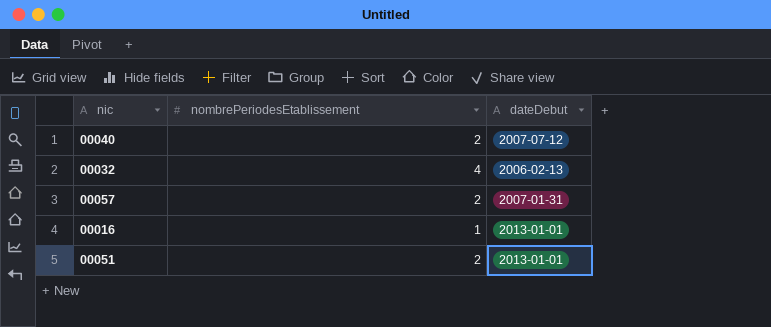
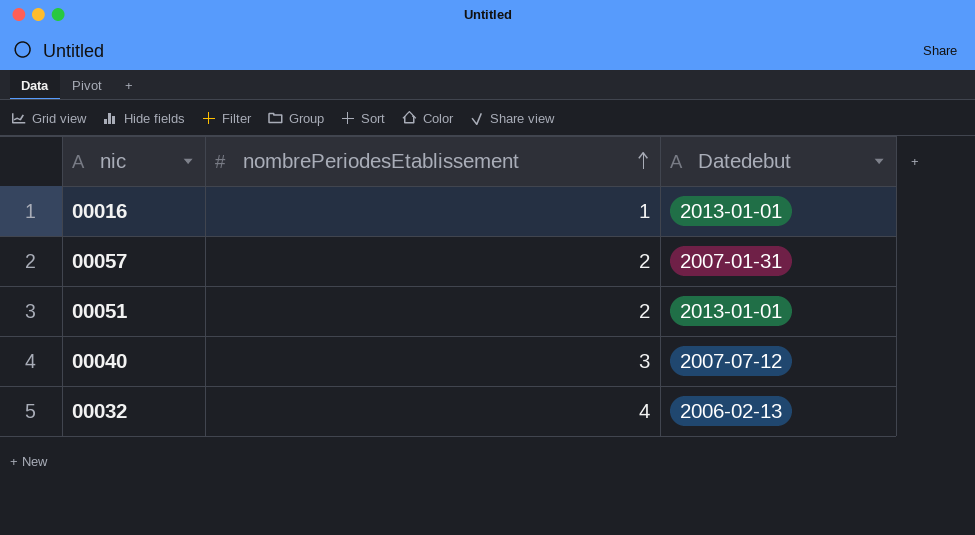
row order: none -> nombrePeriodesEtablissement ascending
column name: dateDebut -> Datedebut
00040 | nombrePeriodesEtablissement: 2 -> 3

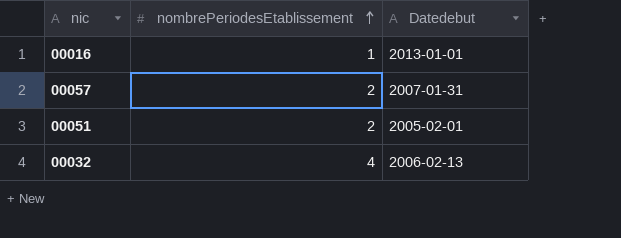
row 00040: 3 | 2007-07-12 -> none
00051 | Datedebut: 2013-01-01 -> 2005-02-01

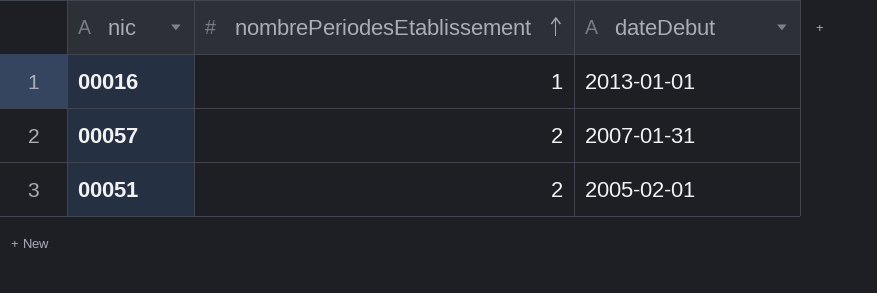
column name: Datedebut -> dateDebut
row 00032: 4 | 2006-02-13 -> none

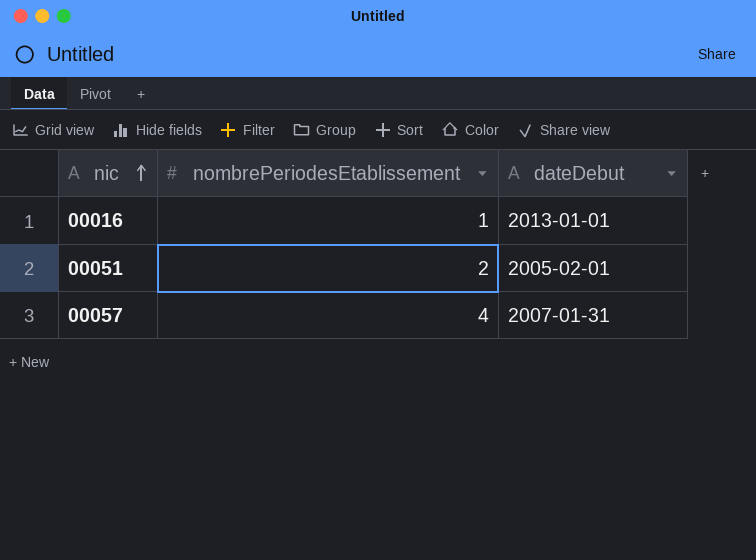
row order: nombrePeriodesEtablissement ascending -> nic ascending
00057 | nombrePeriodesEtablissement: 2 -> 4

